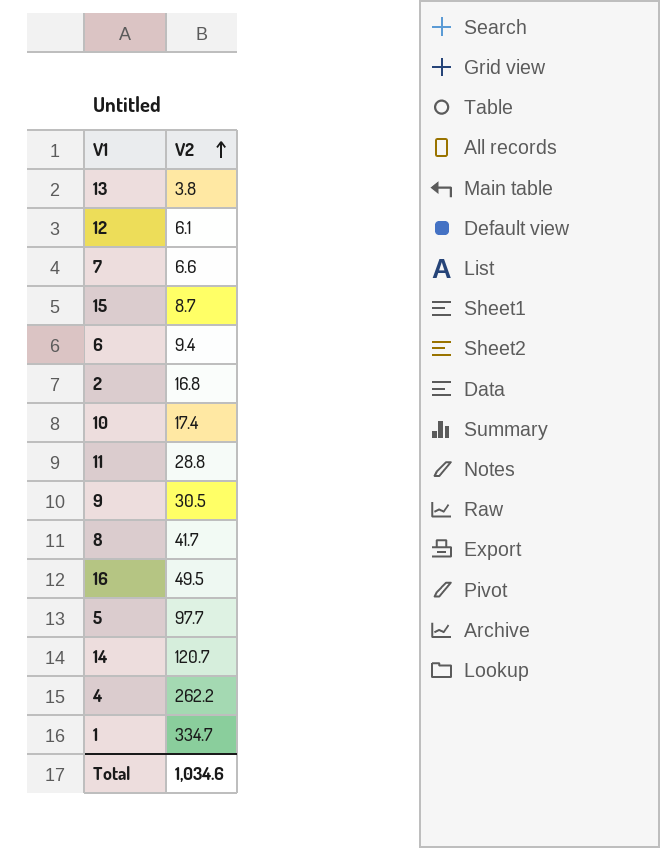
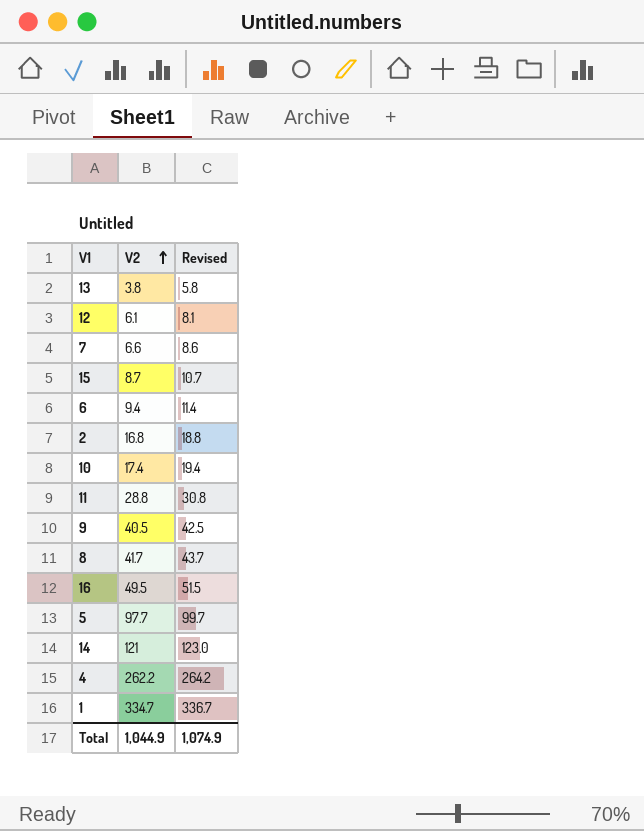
column Revised | formula: none -> [V2] + 2
9 | V2: 30.5 -> 40.5
14 | V2: 120.7 -> 121
Total | V2: 1,034.6 -> 1,044.9

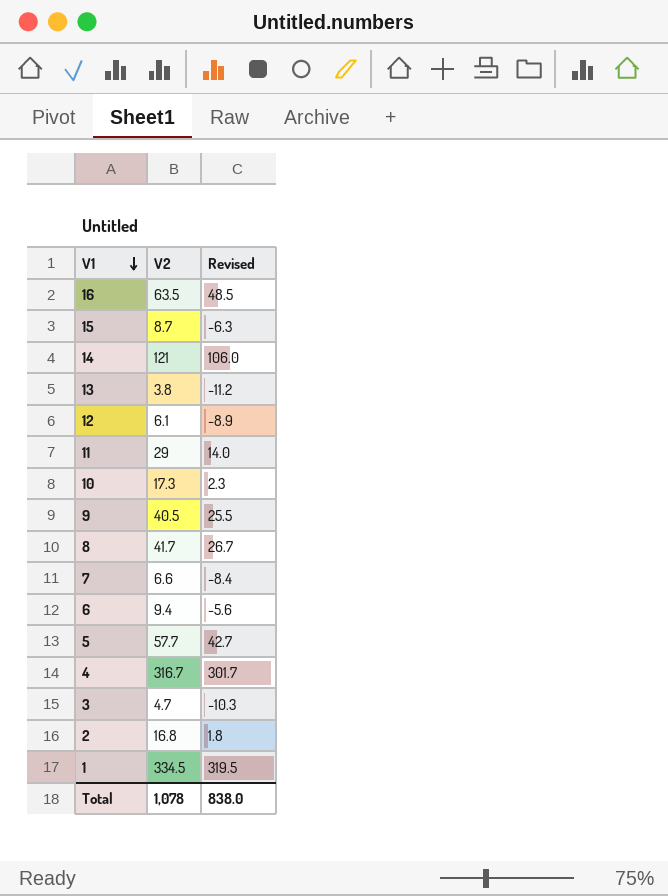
row order: V2 ascending -> V1 descending
column Revised | formula: [V2] + 2 -> [V2] - 15
16 | V2: 49.5 -> 63.5
11 | V2: 28.8 -> 29
10 | V2: 17.4 -> 17.3
5 | V2: 97.7 -> 57.7
4 | V2: 262.2 -> 316.7
row 3: none -> 4.7 | -10.3
1 | V2: 334.7 -> 334.5
Total | V2: 1,044.9 -> 1,078
Total | Revised: 1,074.9 -> 838.0

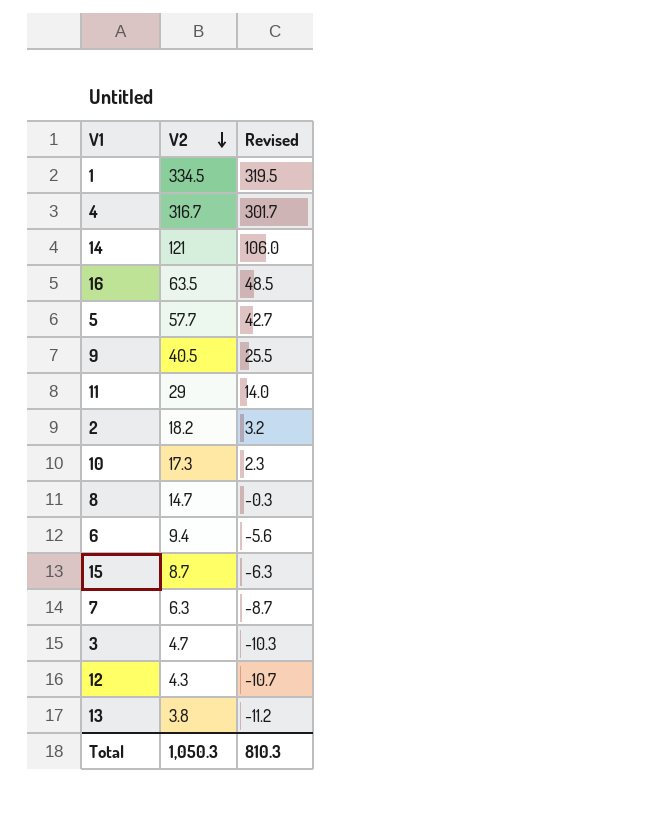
row order: V1 descending -> V2 descending
2 | V2: 16.8 -> 18.2
2 | Revised: 1.8 -> 3.2
8 | V2: 41.7 -> 14.7
8 | Revised: 26.7 -> -0.3
7 | V2: 6.6 -> 6.3
7 | Revised: -8.4 -> -8.7
12 | V2: 6.1 -> 4.3
12 | Revised: -8.9 -> -10.7
Total | V2: 1,078 -> 1,050.3
Total | Revised: 838.0 -> 810.3

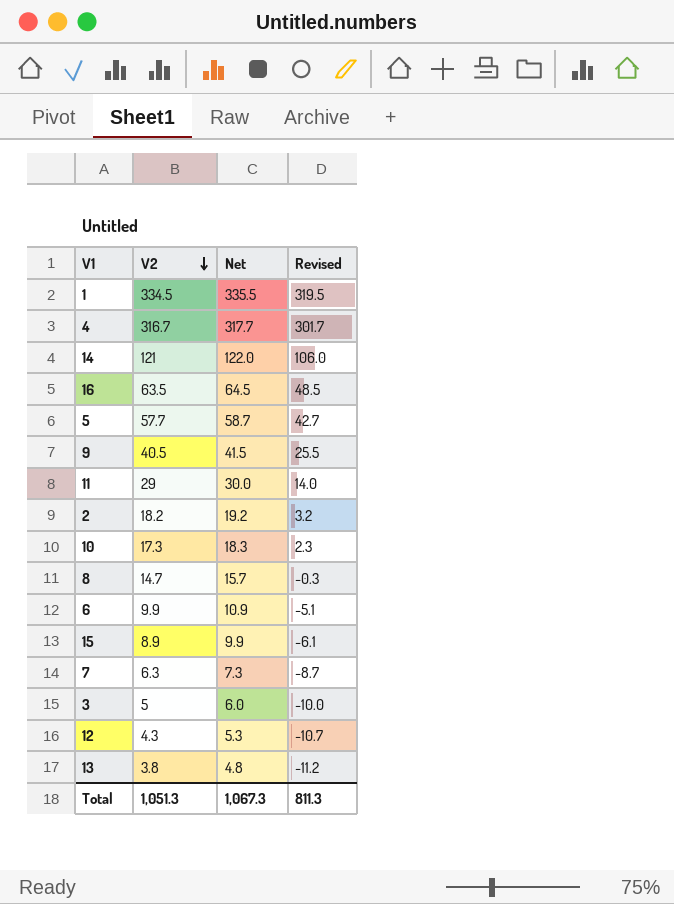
column Net | formula: none -> [V2] + 1
6 | V2: 9.4 -> 9.9
6 | Revised: -5.6 -> -5.1
15 | V2: 8.7 -> 8.9
15 | Revised: -6.3 -> -6.1
3 | V2: 4.7 -> 5
3 | Revised: -10.3 -> -10.0
Total | V2: 1,050.3 -> 1,051.3
Total | Revised: 810.3 -> 811.3

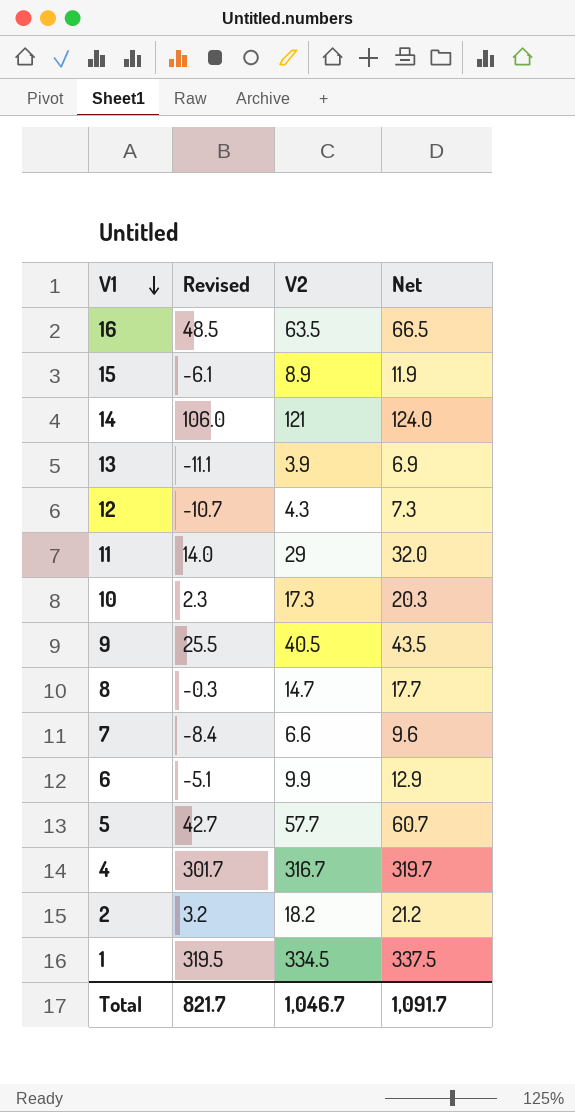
row order: V2 descending -> V1 descending
column Revised | position: 4 -> 2
column Net | formula: [V2] + 1 -> [V2] + 3
row 3: 5 | 6.0 | -10.0 -> none
13 | Revised: -11.2 -> -11.1
13 | V2: 3.8 -> 3.9
7 | Revised: -8.7 -> -8.4
7 | V2: 6.3 -> 6.6
Total | Revised: 811.3 -> 821.7
Total | V2: 1,051.3 -> 1,046.7
Total | Net: 1,067.3 -> 1,091.7

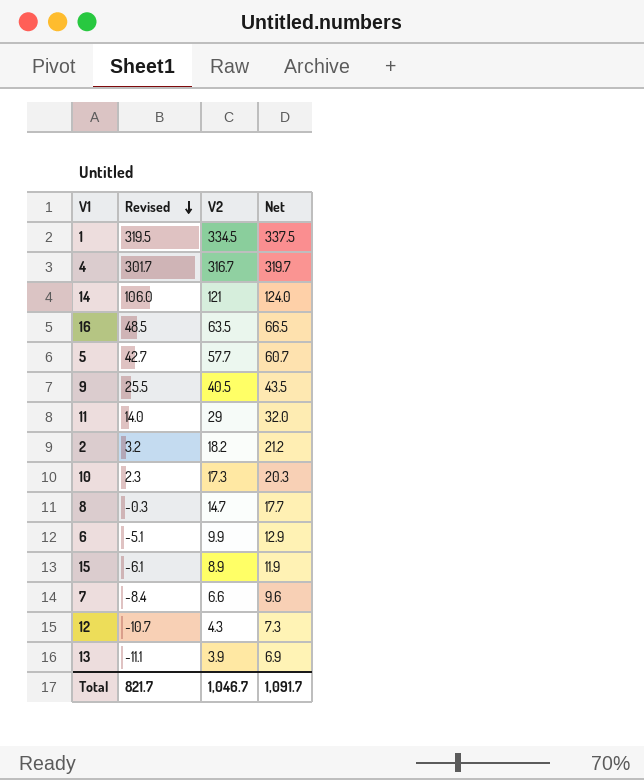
row order: V1 descending -> Revised descending

